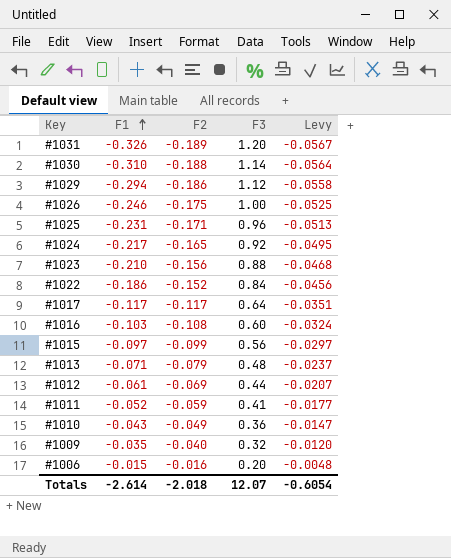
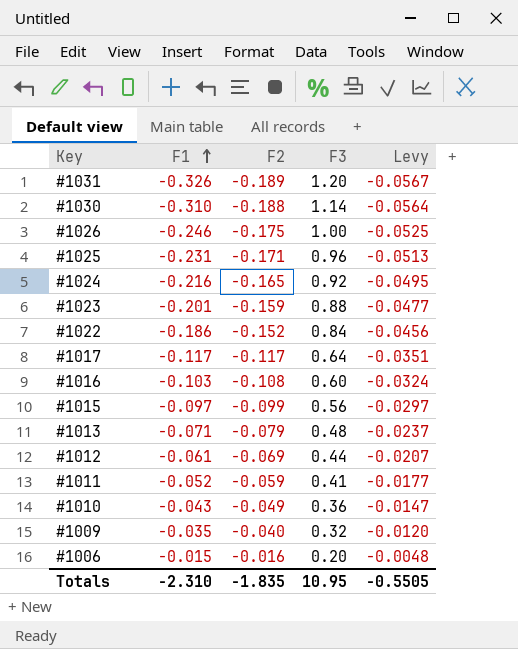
row #1029: -0.294 | -0.186 | 1.12 | -0.0558 -> none
#1024 | F1: -0.217 -> -0.216
#1023 | F1: -0.210 -> -0.201
#1023 | F2: -0.156 -> -0.159
#1023 | Levy: -0.0468 -> -0.0477
Totals | F1: -2.614 -> -2.310
Totals | F2: -2.018 -> -1.835
Totals | F3: 12.07 -> 10.95
Totals | Levy: -0.6054 -> -0.5505

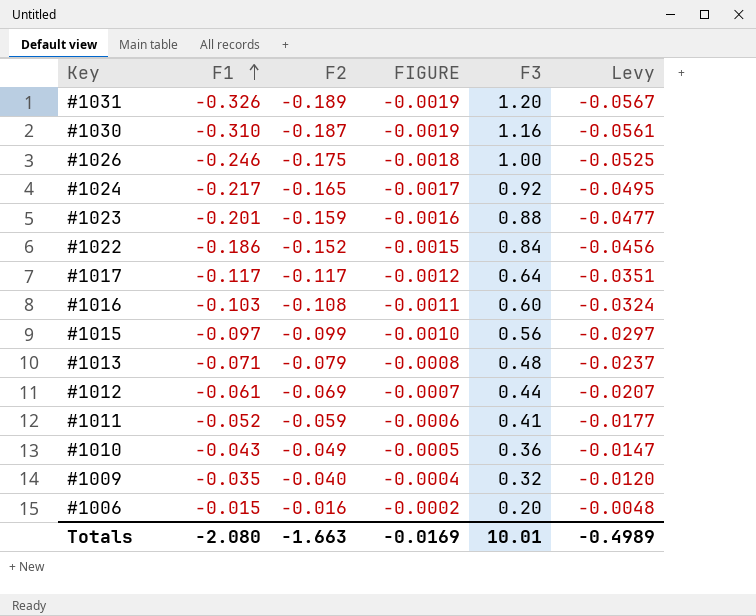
column FIGURE | formula: none -> [F2] * 0.01
row #1025: -0.231 | -0.171 | 0.96 | -0.0513 -> none
#1030 | F2: -0.188 -> -0.187
#1030 | F3: 1.14 -> 1.16
#1030 | Levy: -0.0564 -> -0.0561
#1024 | F1: -0.216 -> -0.217
Totals | F1: -2.310 -> -2.080
Totals | F2: -1.835 -> -1.663
Totals | F3: 10.95 -> 10.01
Totals | Levy: -0.5505 -> -0.4989

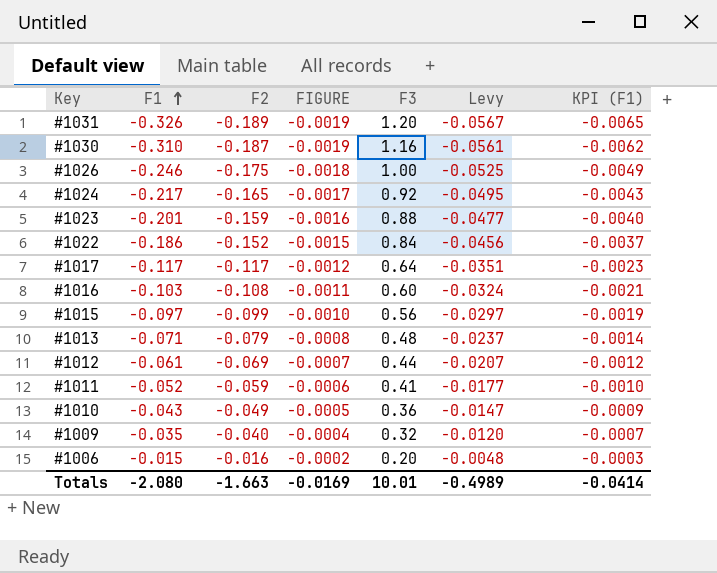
column KPI (F1) | formula: none -> [F1] * 0.02

